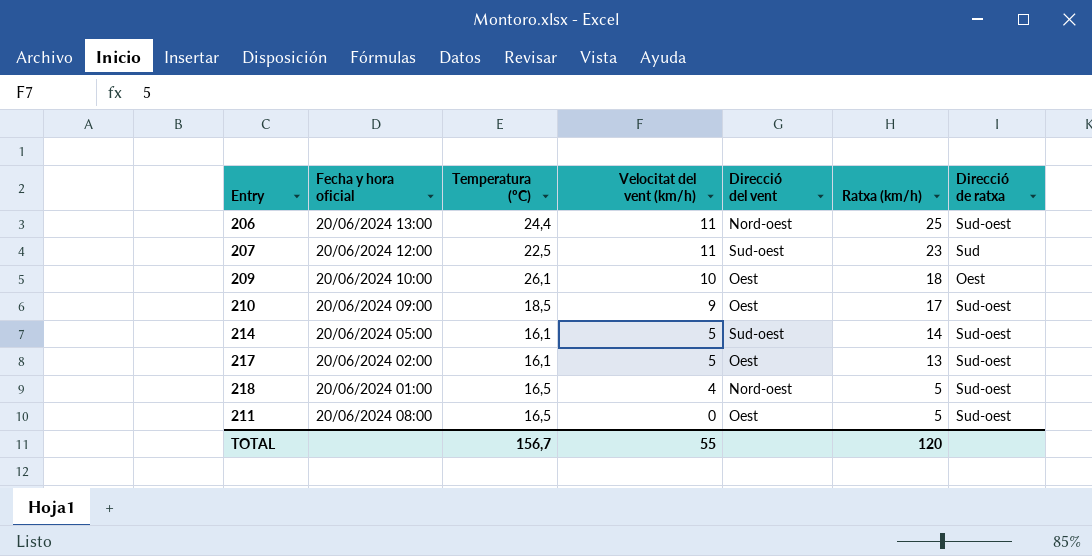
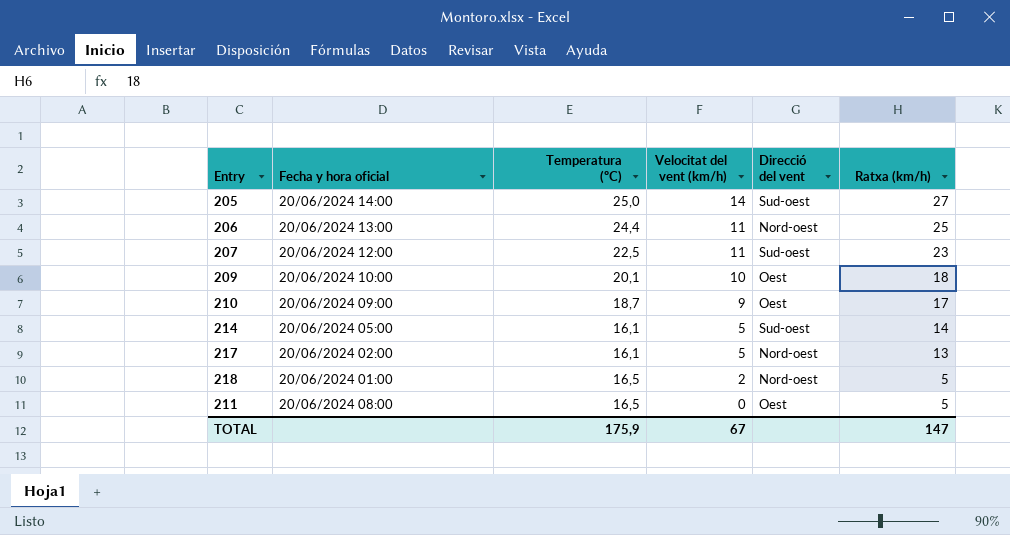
column Direcció de ratxa | position: 7 -> none
row 205: none -> 20/06/2024 14:00 | 25,0 | 14 | Sud-oest | 27
209 | Temperatura (ºC): 26,1 -> 20,1
210 | Temperatura (ºC): 18,5 -> 18,7
217 | Direcció del vent: Oest -> Nord-oest
218 | Velocitat del vent (km/h): 4 -> 2
TOTAL | Temperatura (ºC): 156,7 -> 175,9
TOTAL | Velocitat del vent (km/h): 55 -> 67
TOTAL | Ratxa (km/h): 120 -> 147

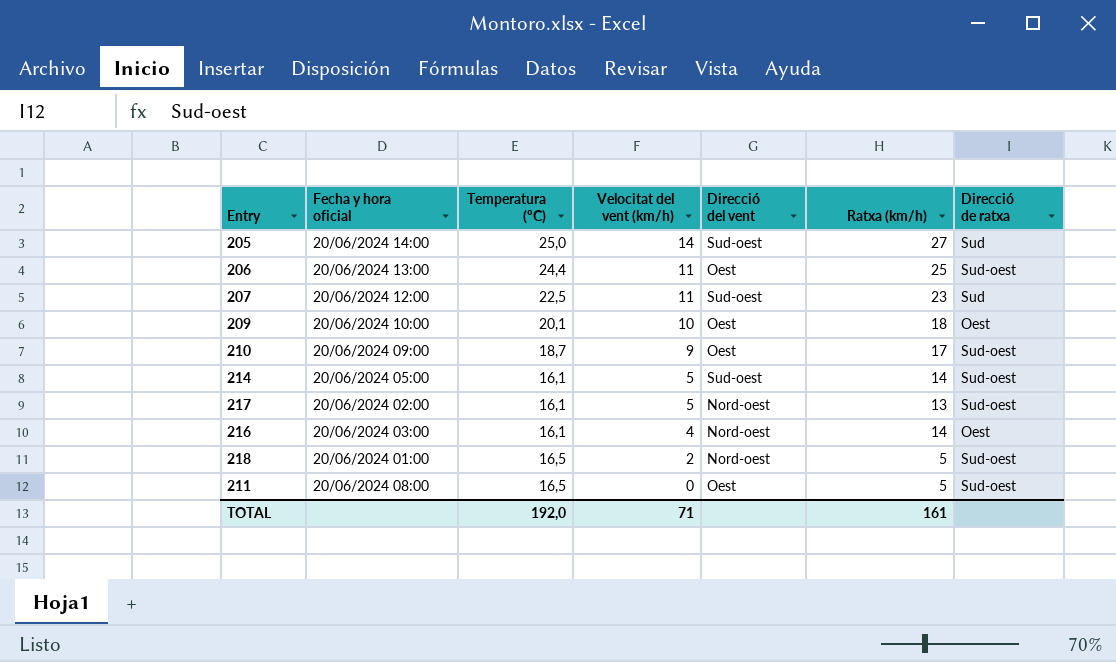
column Direcció de ratxa | position: none -> 7
206 | Direcció del vent: Nord-oest -> Oest
row 216: none -> 20/06/2024 03:00 | 16,1 | 4 | Nord-oest | 14 | Oest
TOTAL | Temperatura (ºC): 175,9 -> 192,0
TOTAL | Velocitat del vent (km/h): 67 -> 71
TOTAL | Ratxa (km/h): 147 -> 161

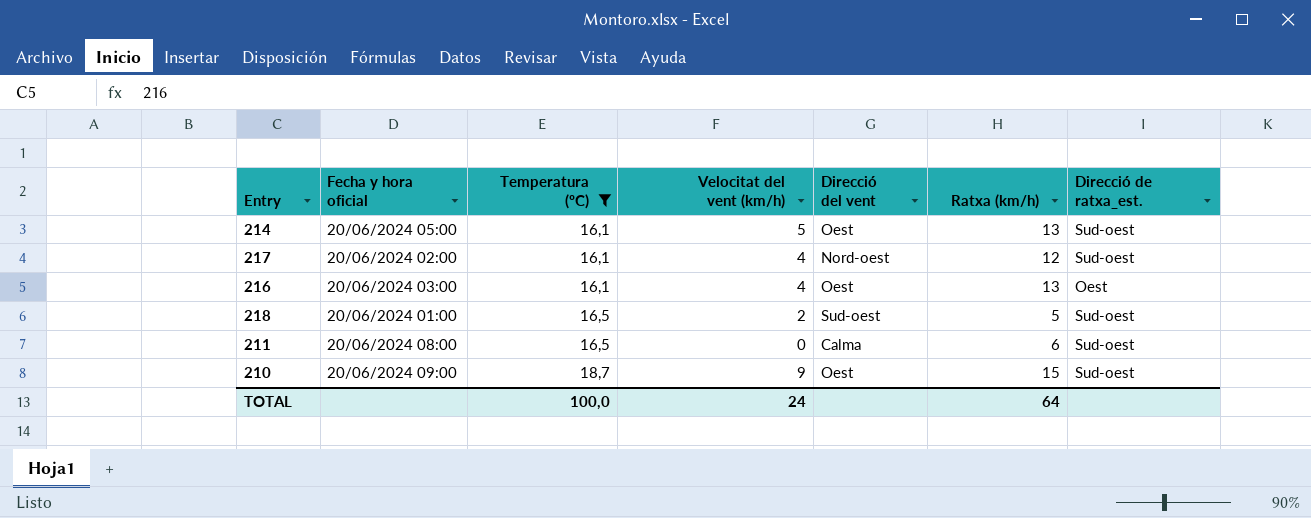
filter: none -> Temperatura (ºC) <= 18,7
row order: Velocitat del vent (km/h) descending -> Temperatura (ºC) ascending
column name: Direcció de ratxa -> Direcció de ratxa_est.
214 | Direcció del vent: Sud-oest -> Oest
214 | Ratxa (km/h): 14 -> 13
217 | Velocitat del vent (km/h): 5 -> 4
217 | Ratxa (km/h): 13 -> 12
216 | Direcció del vent: Nord-oest -> Oest
216 | Ratxa (km/h): 14 -> 13
218 | Direcció del vent: Nord-oest -> Sud-oest
211 | Direcció del vent: Oest -> Calma
211 | Ratxa (km/h): 5 -> 6
210 | Ratxa (km/h): 17 -> 15
TOTAL | Temperatura (ºC): 192,0 -> 100,0
TOTAL | Velocitat del vent (km/h): 71 -> 24
TOTAL | Ratxa (km/h): 161 -> 64

